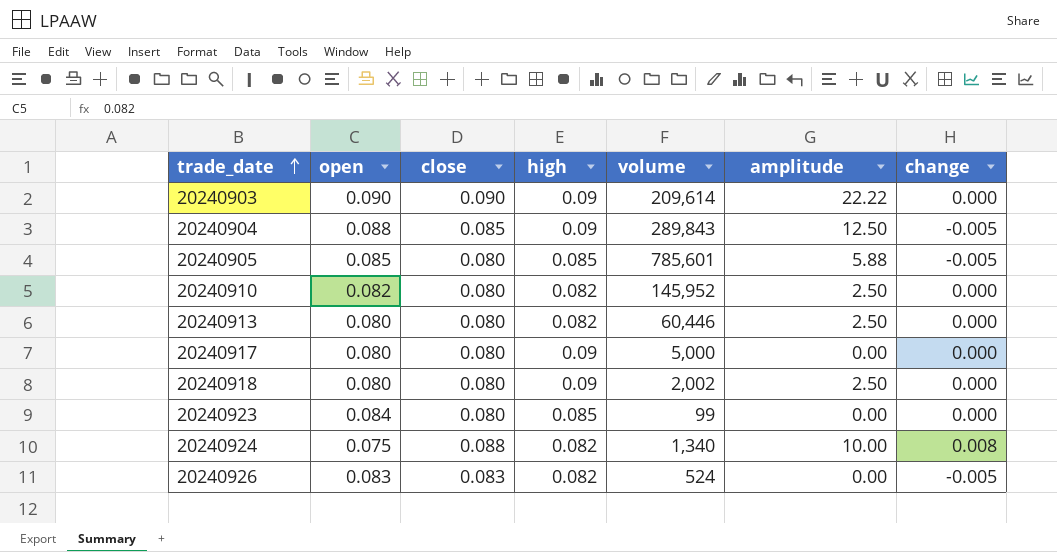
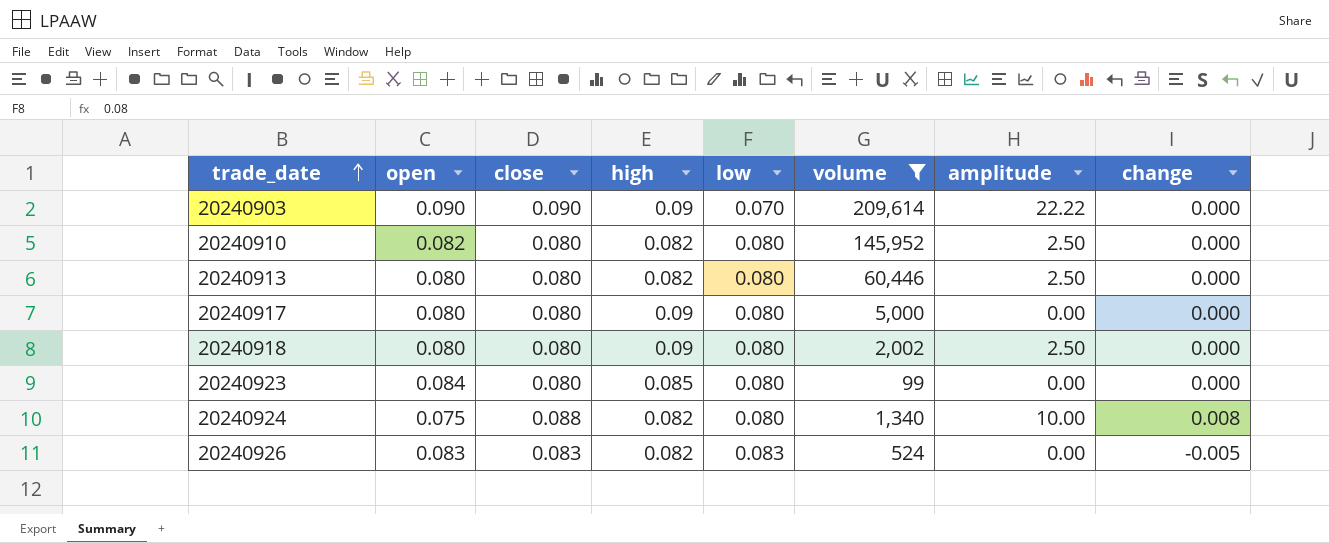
filter: none -> volume <= 209,614
column low | position: none -> 5

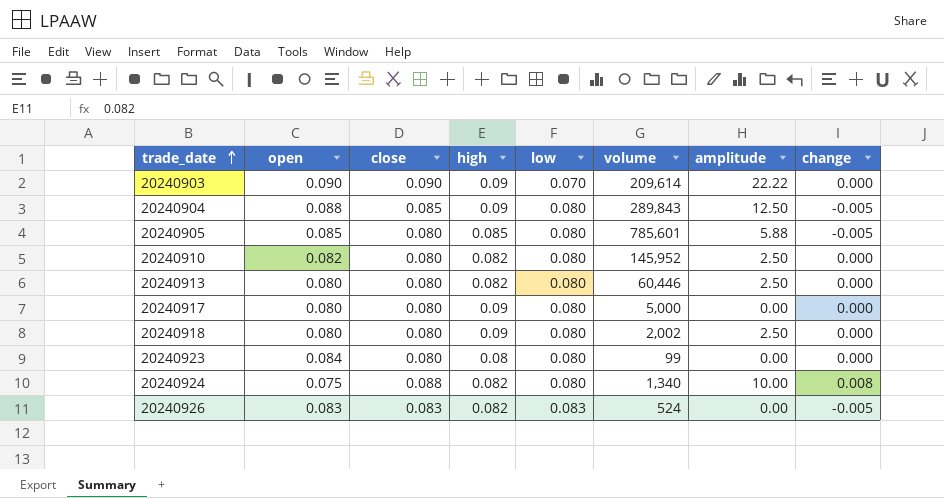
filter: volume <= 209,614 -> none
20240923 | high: 0.085 -> 0.08

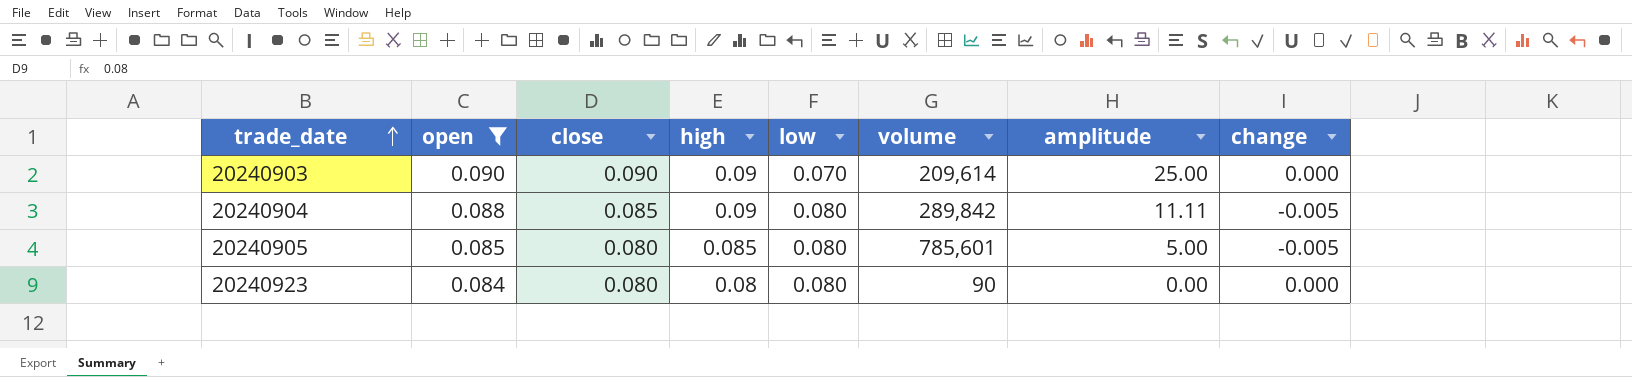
filter: none -> open >= 0.084
20240903 | amplitude: 22.22 -> 25.00
20240904 | volume: 289,843 -> 289,842
20240904 | amplitude: 12.50 -> 11.11
20240905 | amplitude: 5.88 -> 5.00
20240923 | volume: 99 -> 90

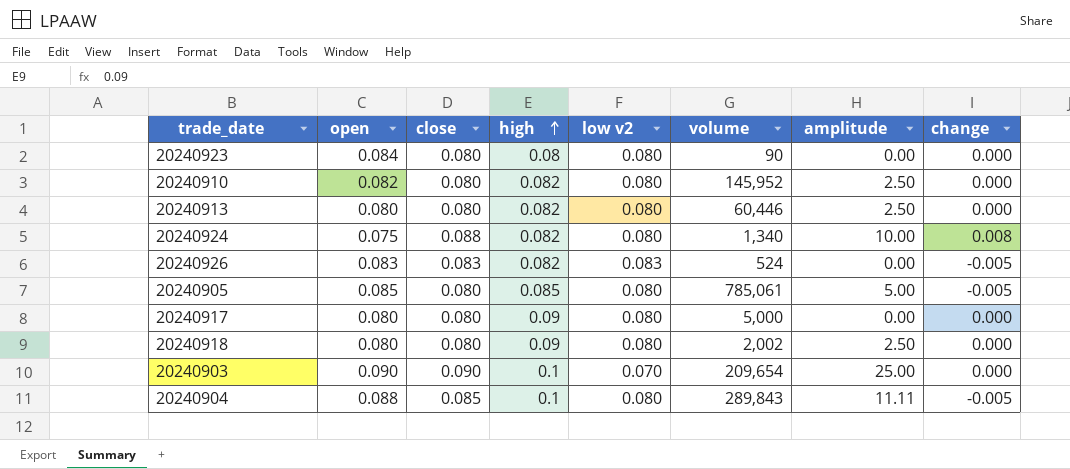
filter: open >= 0.084 -> none
row order: trade_date ascending -> high ascending
column name: low -> low v2
20240905 | volume: 785,601 -> 785,061
20240903 | high: 0.09 -> 0.1
20240903 | volume: 209,614 -> 209,654
20240904 | high: 0.09 -> 0.1
20240904 | volume: 289,842 -> 289,843

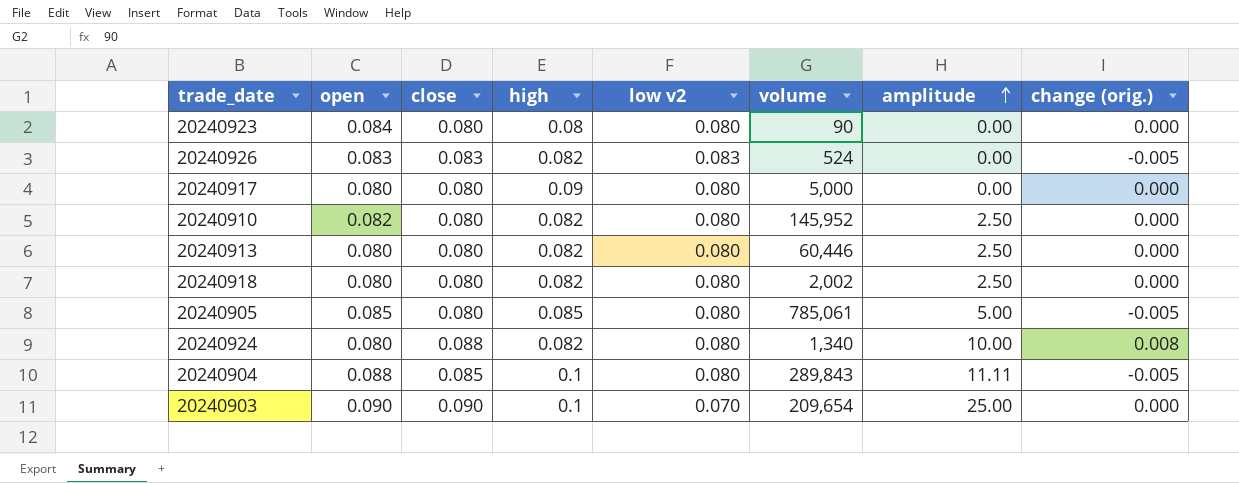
row order: high ascending -> amplitude ascending
column name: change -> change (orig.)
20240918 | high: 0.09 -> 0.082
20240924 | open: 0.075 -> 0.080

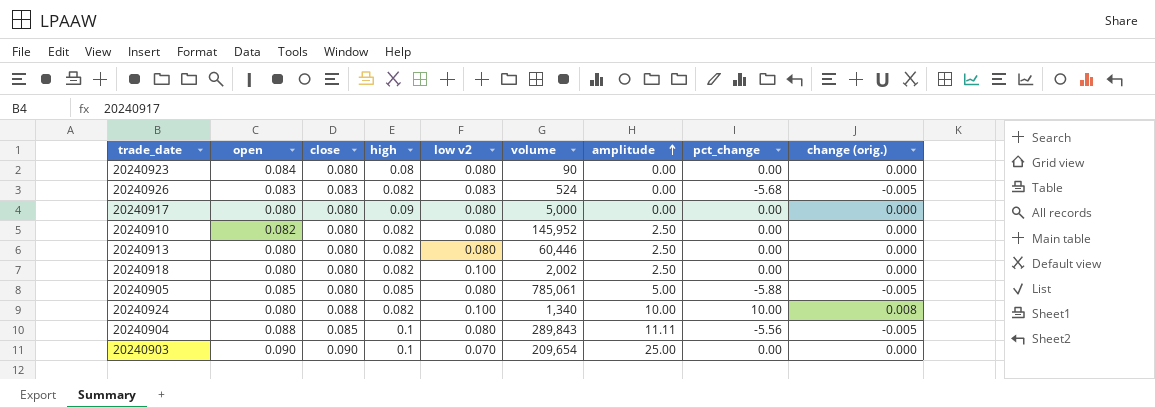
column pct_change | position: none -> 8
20240918 | low v2: 0.080 -> 0.100
20240924 | low v2: 0.080 -> 0.100

